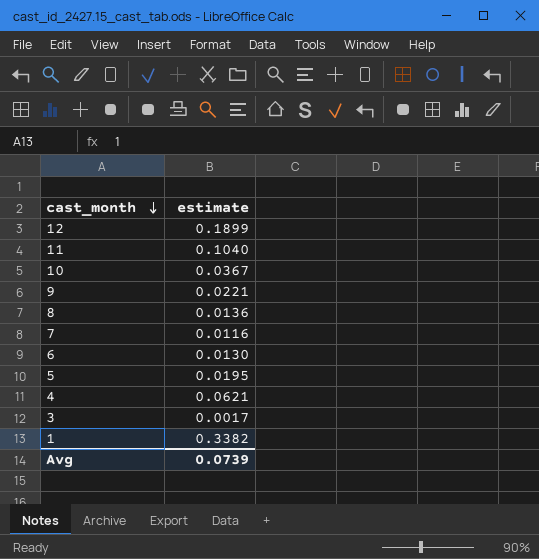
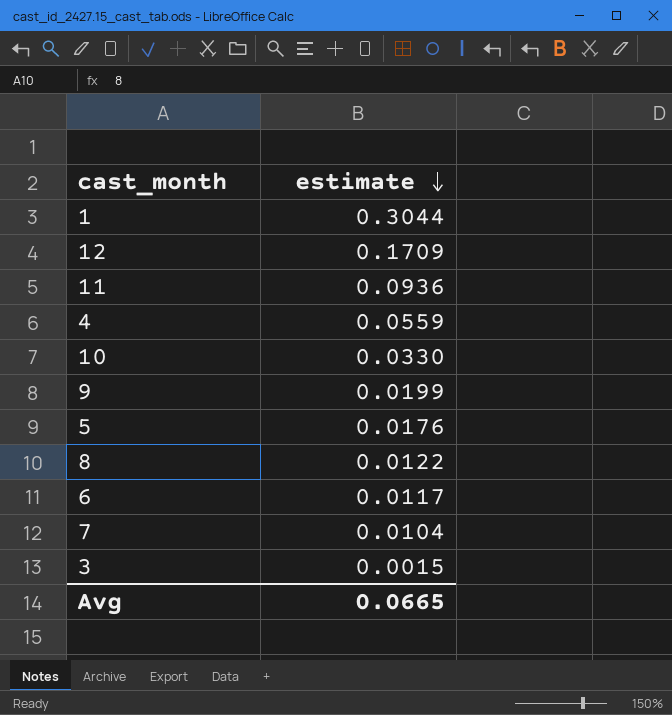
row order: cast_month descending -> estimate descending
1 | estimate: 0.3382 -> 0.3044
12 | estimate: 0.1899 -> 0.1709
11 | estimate: 0.1040 -> 0.0936
4 | estimate: 0.0621 -> 0.0559
10 | estimate: 0.0367 -> 0.0330
9 | estimate: 0.0221 -> 0.0199
5 | estimate: 0.0195 -> 0.0176
8 | estimate: 0.0136 -> 0.0122
6 | estimate: 0.0130 -> 0.0117
7 | estimate: 0.0116 -> 0.0104
3 | estimate: 0.0017 -> 0.0015
Avg | estimate: 0.0739 -> 0.0665

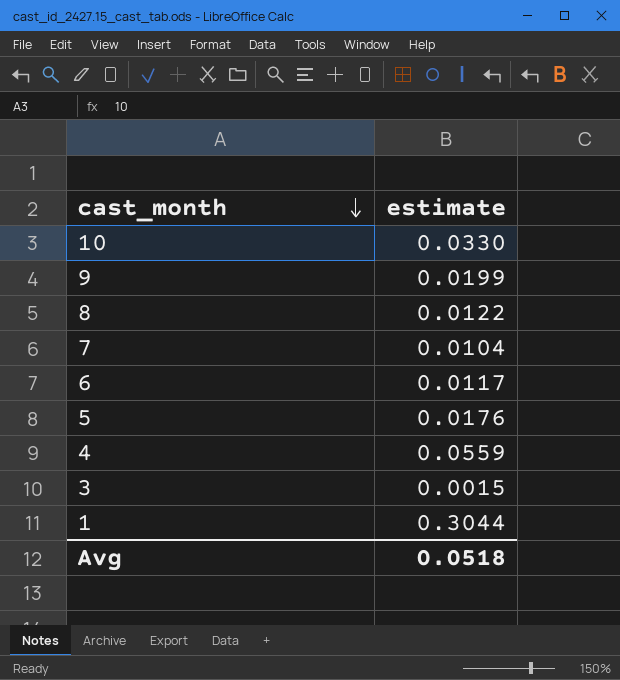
row order: estimate descending -> cast_month descending
row 12: 0.1709 -> none
row 11: 0.0936 -> none
Avg | estimate: 0.0665 -> 0.0518

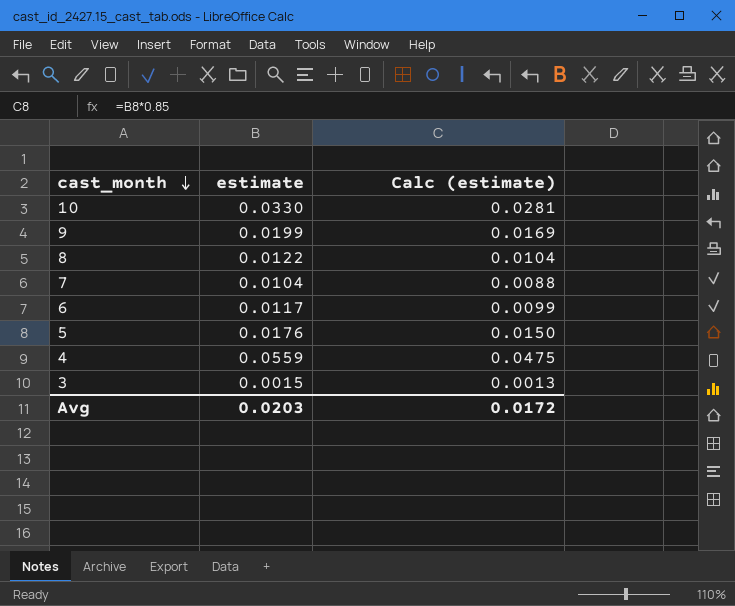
column Calc (estimate) | formula: none -> [estimate] * 0.85
row 1: 0.3044 -> none
Avg | estimate: 0.0518 -> 0.0203

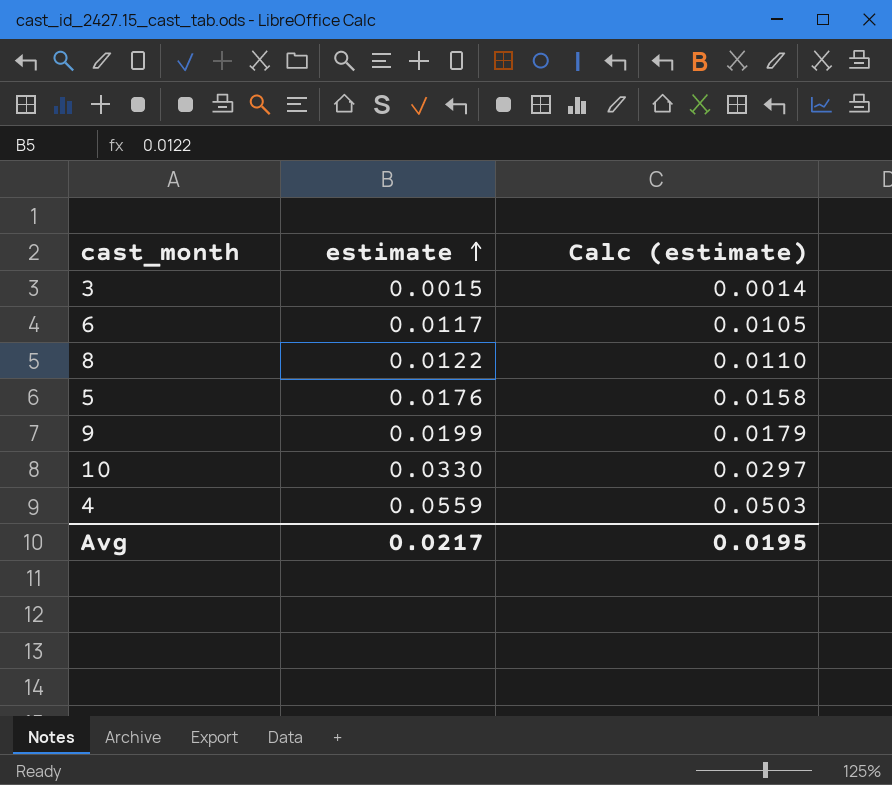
row order: cast_month descending -> estimate ascending
column Calc (estimate) | formula: [estimate] * 0.85 -> [estimate] * 0.9
row 7: 0.0104 | 0.0088 -> none
Avg | estimate: 0.0203 -> 0.0217
Avg | Calc (estimate): 0.0172 -> 0.0195

